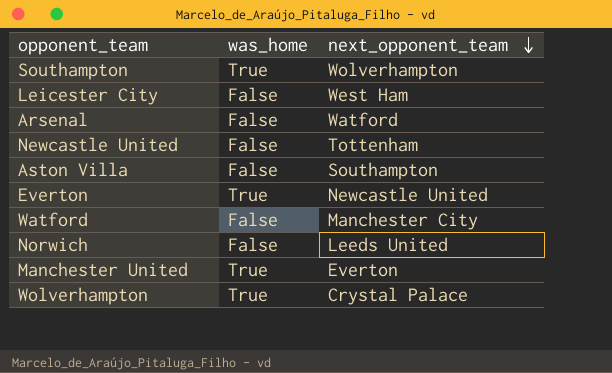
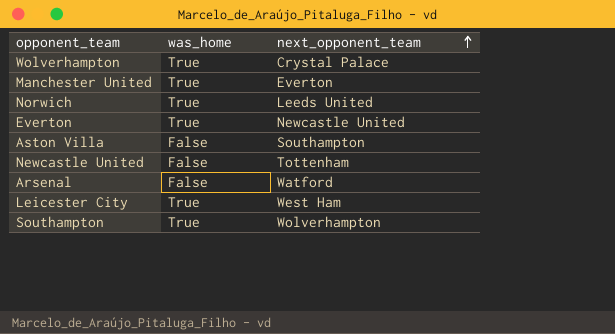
row order: next_opponent_team descending -> next_opponent_team ascending
row Watford: False | Manchester City -> none
Norwich | was_home: False -> True
Leicester City | was_home: False -> True

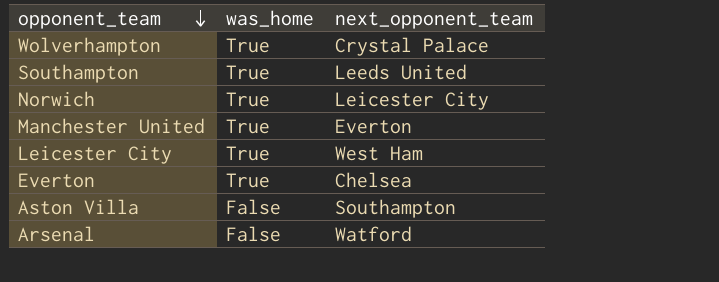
row order: next_opponent_team ascending -> opponent_team descending
row Newcastle United: False | Tottenham -> none
Southampton | next_opponent_team: Wolverhampton -> Leeds United
Norwich | next_opponent_team: Leeds United -> Leicester City
Everton | next_opponent_team: Newcastle United -> Chelsea

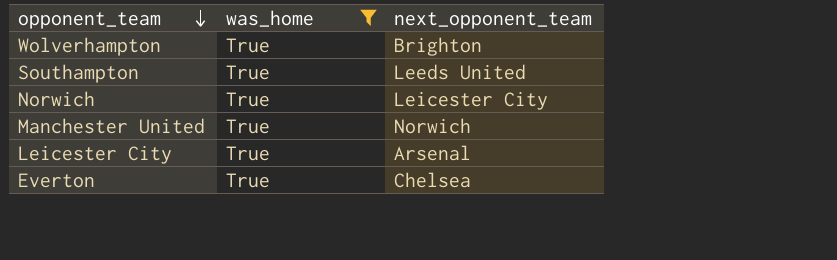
filter: none -> was_home = True
Wolverhampton | next_opponent_team: Crystal Palace -> Brighton
Manchester United | next_opponent_team: Everton -> Norwich
Leicester City | next_opponent_team: West Ham -> Arsenal

